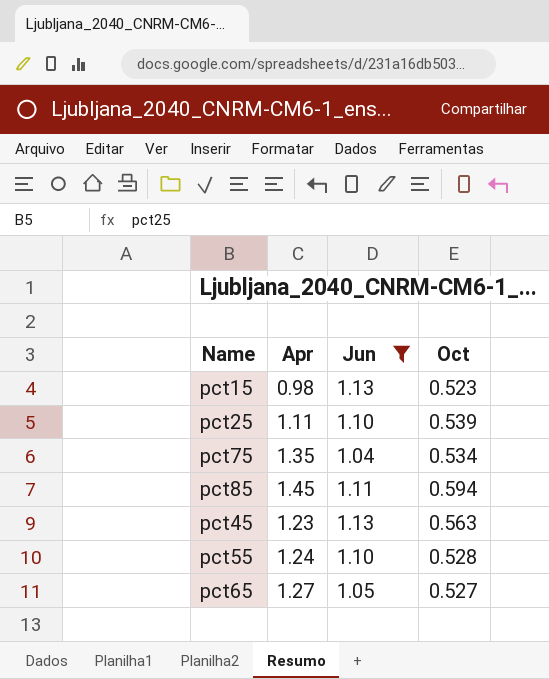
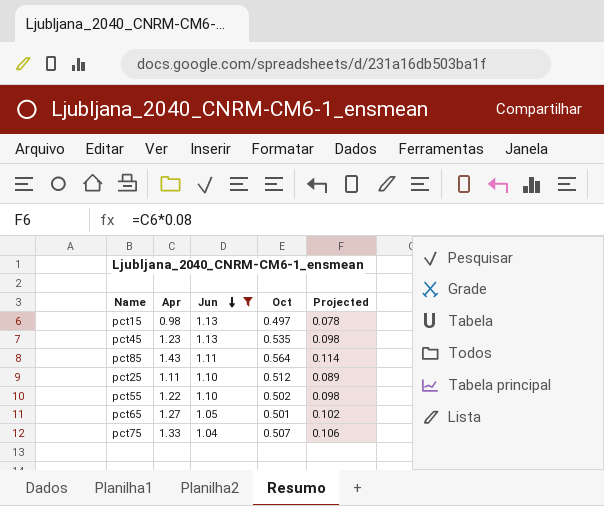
row order: none -> Jun descending
column Projected | formula: none -> [Apr] * 0.08
pct15 | Oct: 0.523 -> 0.497
pct45 | Oct: 0.563 -> 0.535
pct85 | Apr: 1.45 -> 1.43
pct85 | Oct: 0.594 -> 0.564
pct25 | Oct: 0.539 -> 0.512
pct55 | Apr: 1.24 -> 1.22
pct55 | Oct: 0.528 -> 0.502
pct65 | Oct: 0.527 -> 0.501
pct75 | Apr: 1.35 -> 1.33
pct75 | Oct: 0.534 -> 0.507

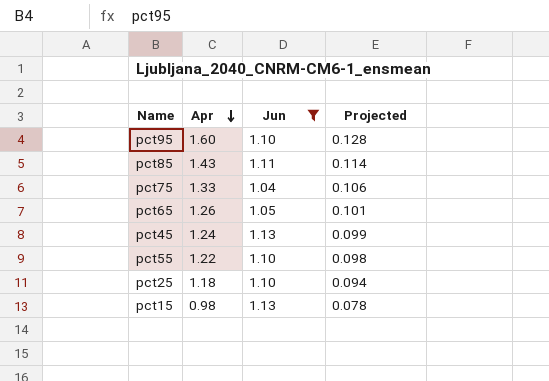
row order: Jun descending -> Apr descending
column Oct | position: 4 -> none
row pct95: none -> 1.60 | 1.10 | 0.128
pct65 | Apr: 1.27 -> 1.26
pct65 | Projected: 0.102 -> 0.101
pct45 | Apr: 1.23 -> 1.24
pct45 | Projected: 0.098 -> 0.099
pct25 | Apr: 1.11 -> 1.18
pct25 | Projected: 0.089 -> 0.094

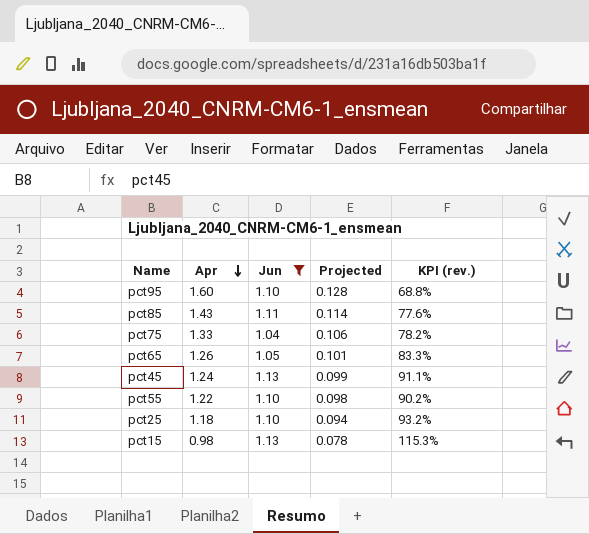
column KPI (rev.) | formula: none -> [Jun] / [Apr]

